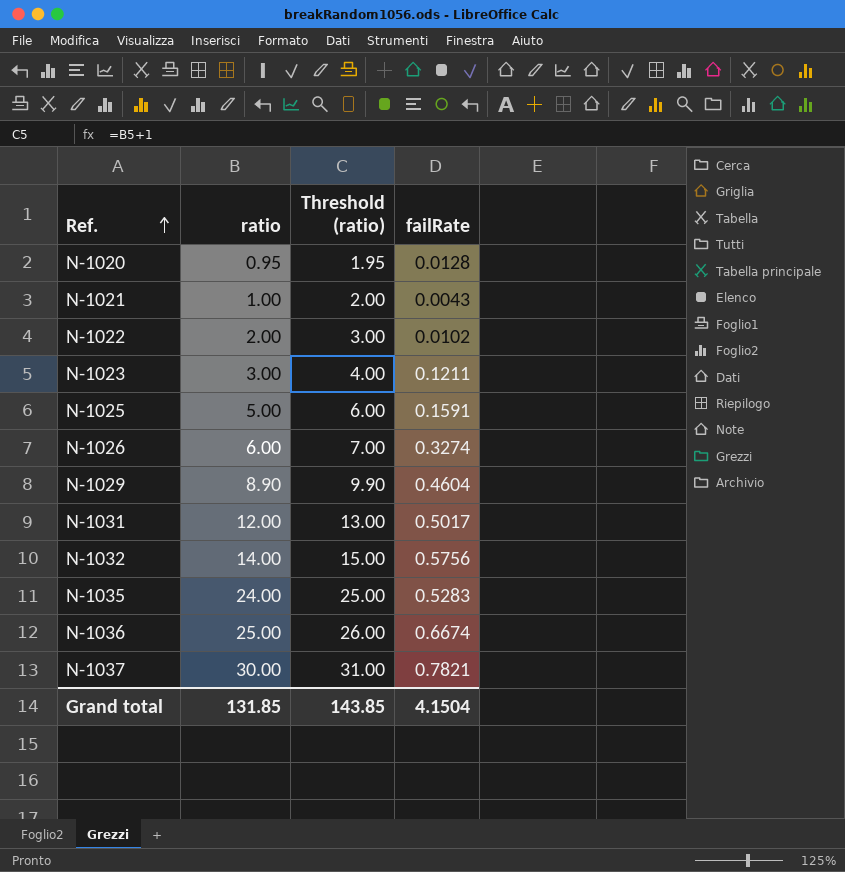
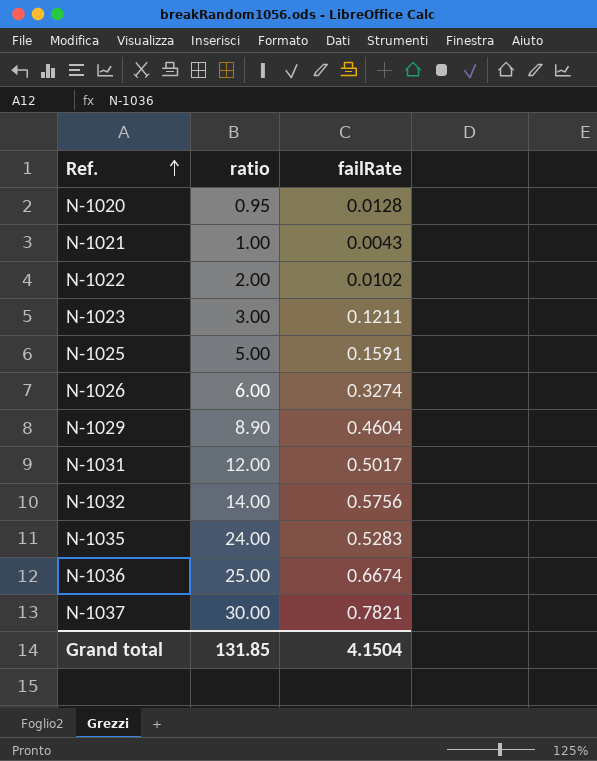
column Threshold (ratio) | formula: [ratio] + 1 -> none

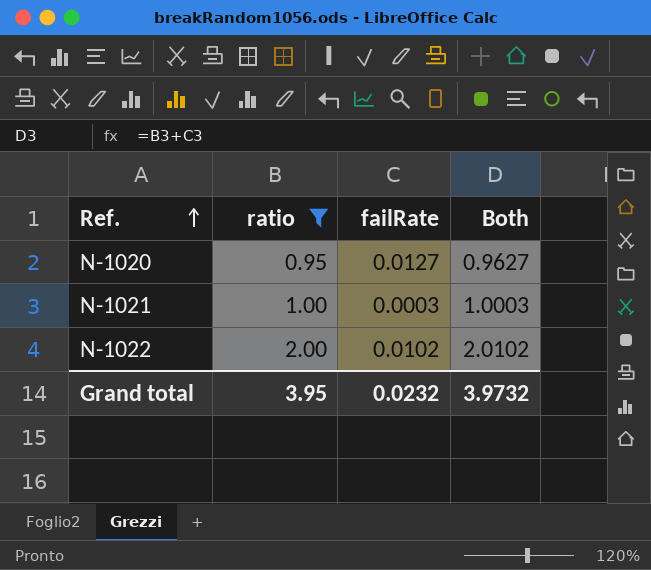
filter: none -> ratio <= 2.00
column Both | formula: none -> [ratio] + [failRate]
N-1020 | failRate: 0.0128 -> 0.0127
N-1021 | failRate: 0.0043 -> 0.0003
Grand total | ratio: 131.85 -> 3.95
Grand total | failRate: 4.1504 -> 0.0232

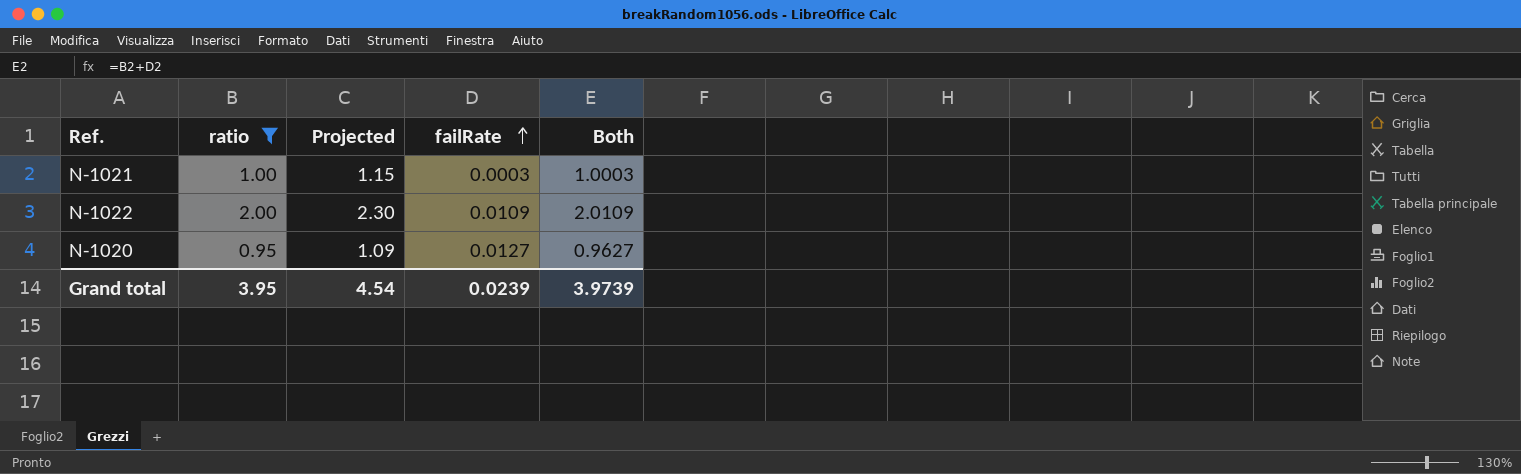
row order: Ref. ascending -> failRate ascending
column Projected | formula: none -> [ratio] * 1.15
N-1022 | failRate: 0.0102 -> 0.0109
N-1022 | Both: 2.0102 -> 2.0109
Grand total | failRate: 0.0232 -> 0.0239
Grand total | Both: 3.9732 -> 3.9739

